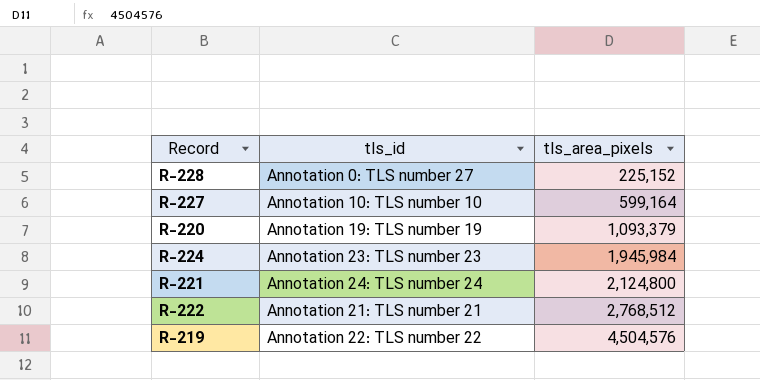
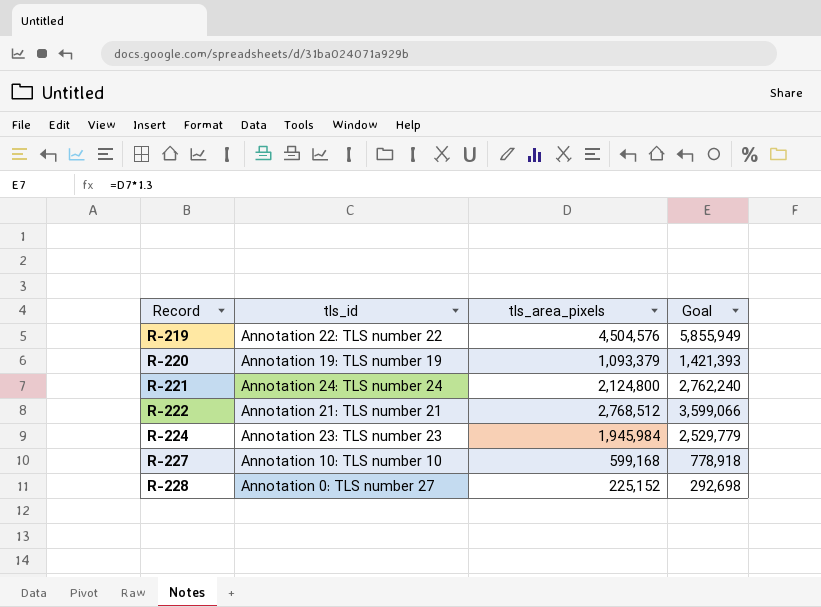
row order: tls_area_pixels ascending -> Record ascending
column Goal | formula: none -> [tls_area_pixels] * 1.3
R-227 | tls_area_pixels: 599,164 -> 599,168

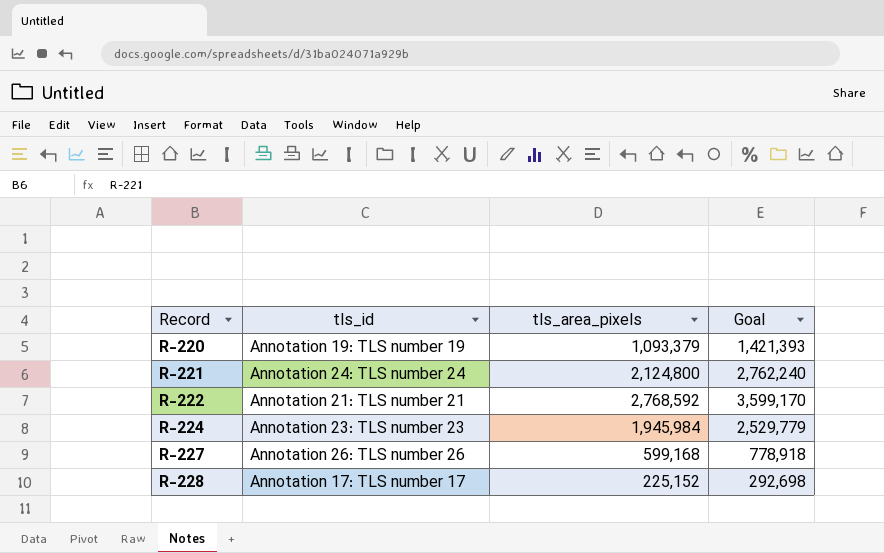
row R-219: Annotation 22: TLS number 22 | 4,504,576 | 5,855,949 -> none
R-222 | tls_area_pixels: 2,768,512 -> 2,768,592
R-222 | Goal: 3,599,066 -> 3,599,170
R-227 | tls_id: Annotation 10: TLS number 10 -> Annotation 26: TLS number 26
R-228 | tls_id: Annotation 0: TLS number 27 -> Annotation 17: TLS number 17

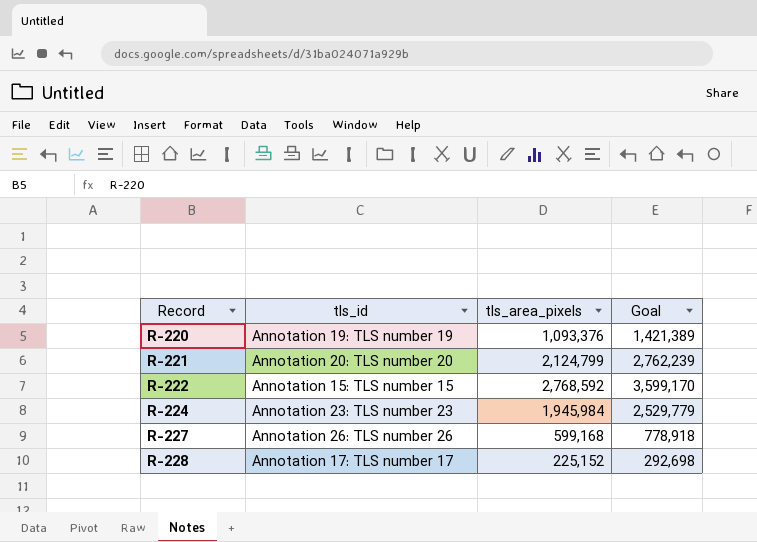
R-220 | tls_area_pixels: 1,093,379 -> 1,093,376
R-220 | Goal: 1,421,393 -> 1,421,389
R-221 | tls_id: Annotation 24: TLS number 24 -> Annotation 20: TLS number 20
R-221 | tls_area_pixels: 2,124,800 -> 2,124,799
R-221 | Goal: 2,762,240 -> 2,762,239
R-222 | tls_id: Annotation 21: TLS number 21 -> Annotation 15: TLS number 15

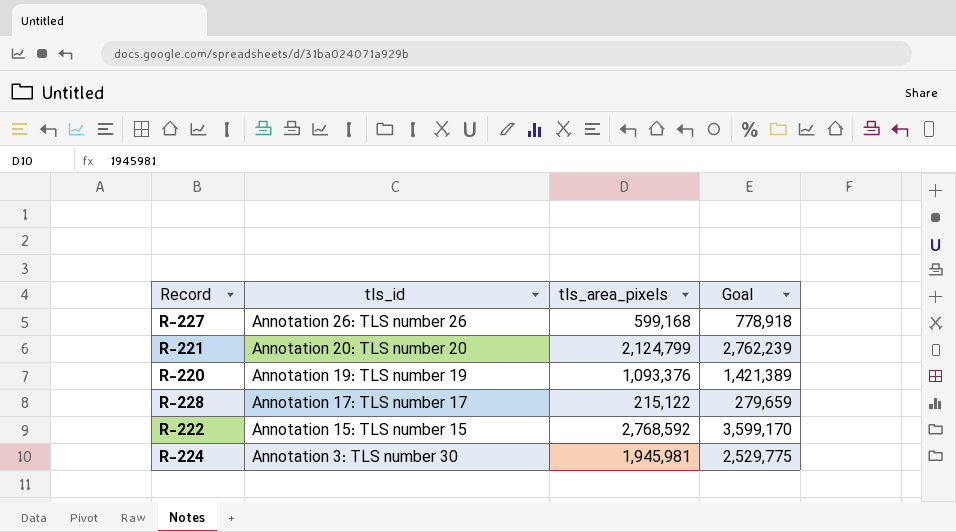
row order: Record ascending -> tls_id descending
R-228 | tls_area_pixels: 225,152 -> 215,122
R-228 | Goal: 292,698 -> 279,659
R-224 | tls_id: Annotation 23: TLS number 23 -> Annotation 3: TLS number 30
R-224 | tls_area_pixels: 1,945,984 -> 1,945,981
R-224 | Goal: 2,529,779 -> 2,529,775

